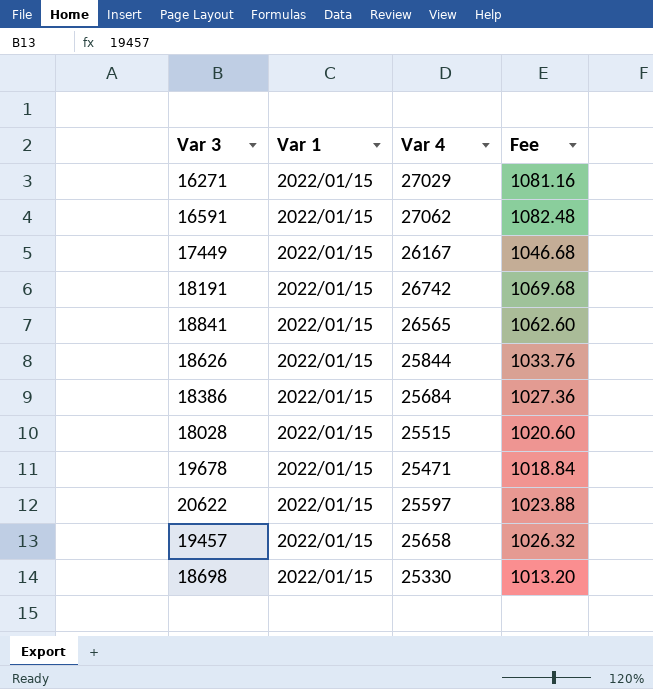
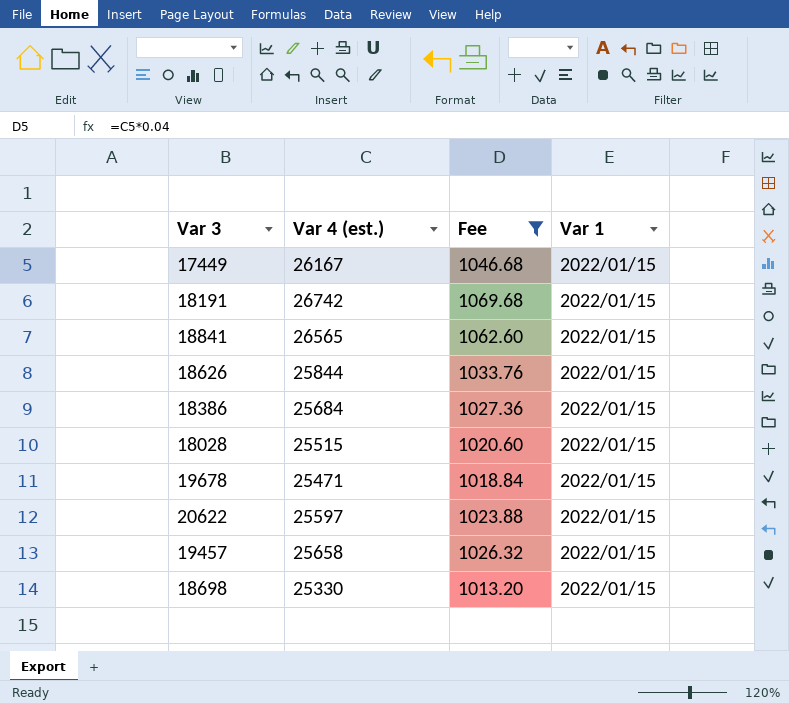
filter: none -> Fee <= 1069.68
column name: Var 4 -> Var 4 (est.)
column Var 1 | position: 2 -> 4

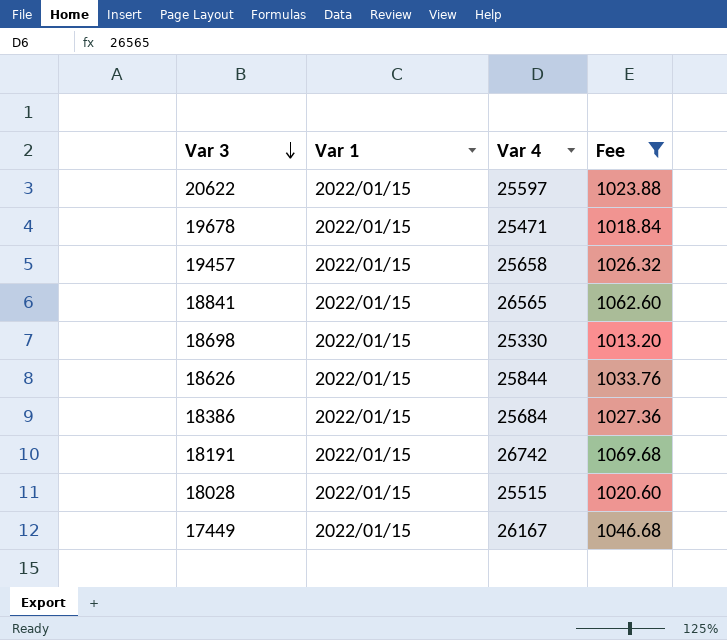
row order: none -> Var 3 descending
column Var 1 | position: 4 -> 2
column name: Var 4 (est.) -> Var 4

